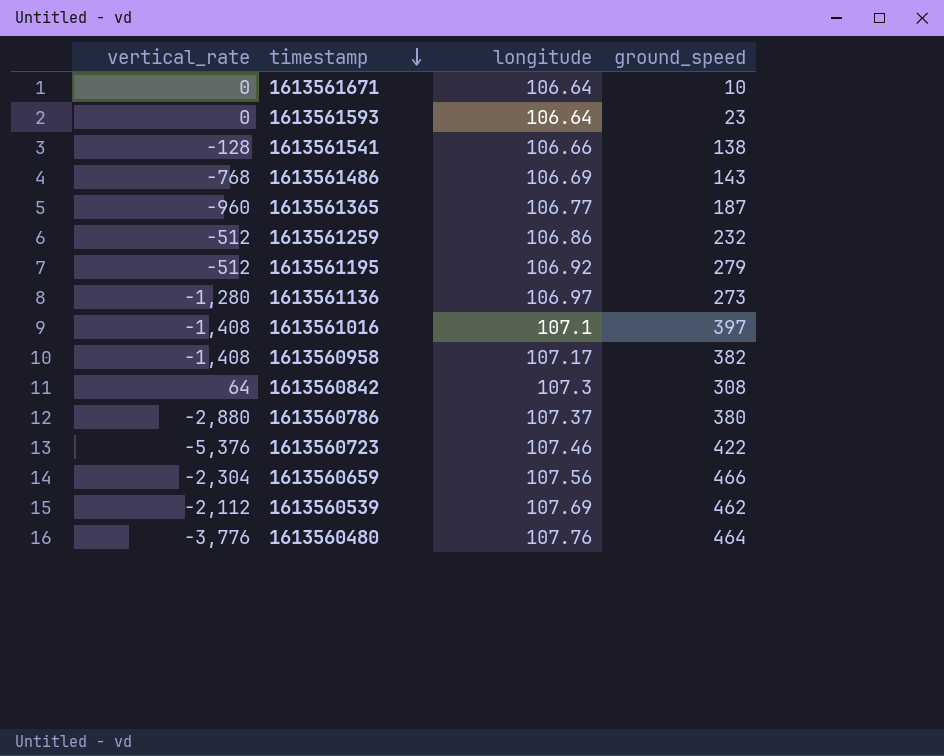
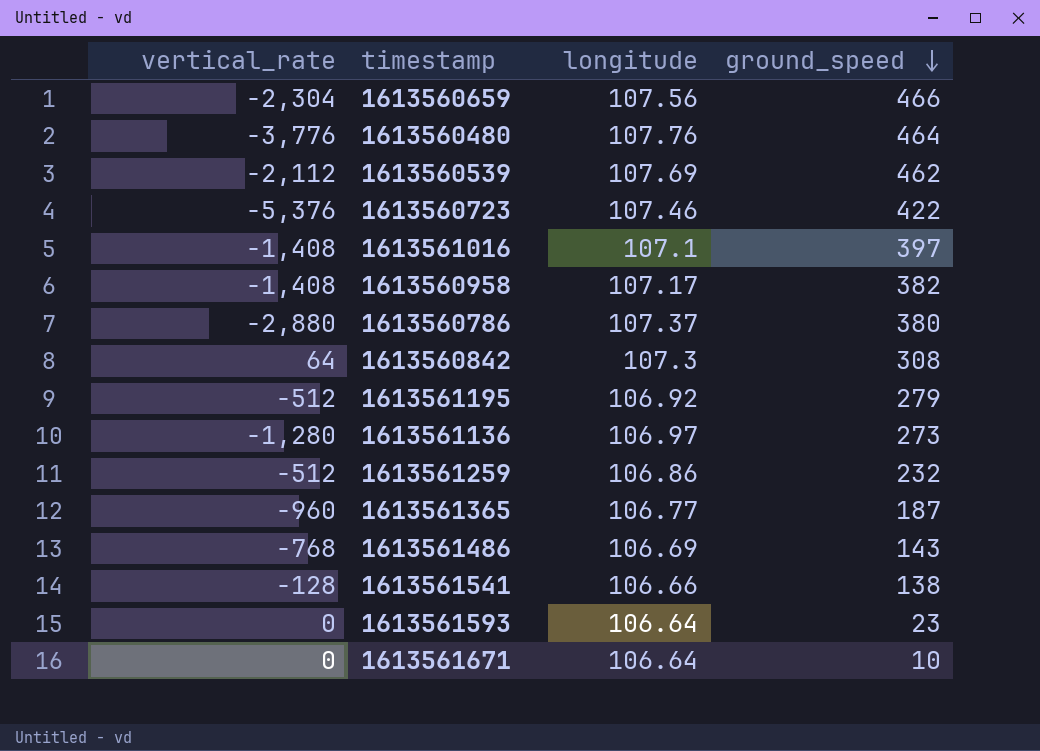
row order: timestamp descending -> ground_speed descending

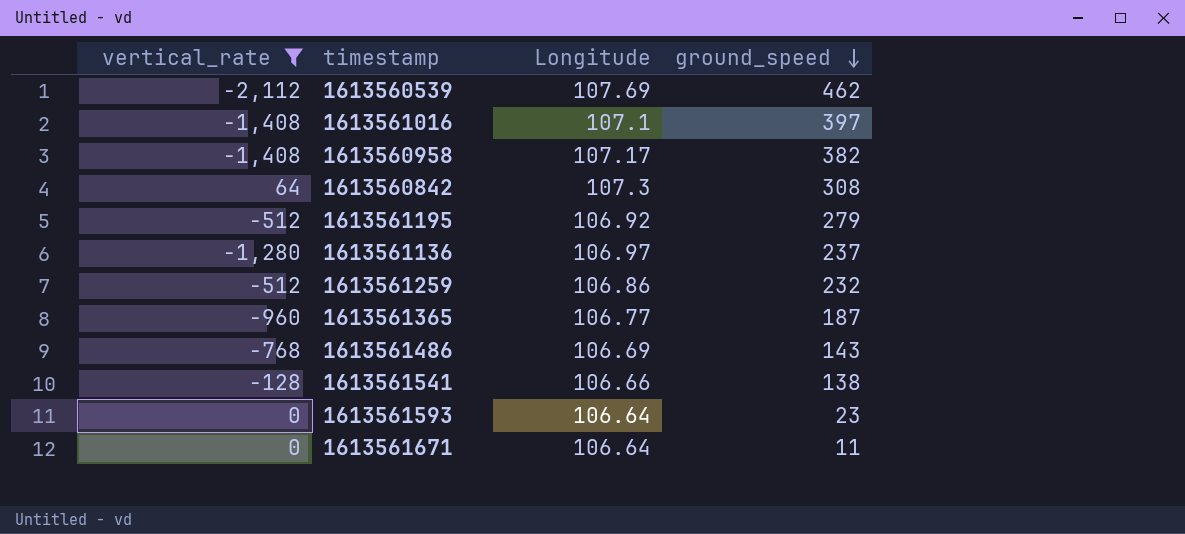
filter: none -> vertical_rate >= -2,112
column name: longitude -> Longitude
1613561136 | ground_speed: 273 -> 237
1613561671 | ground_speed: 10 -> 11

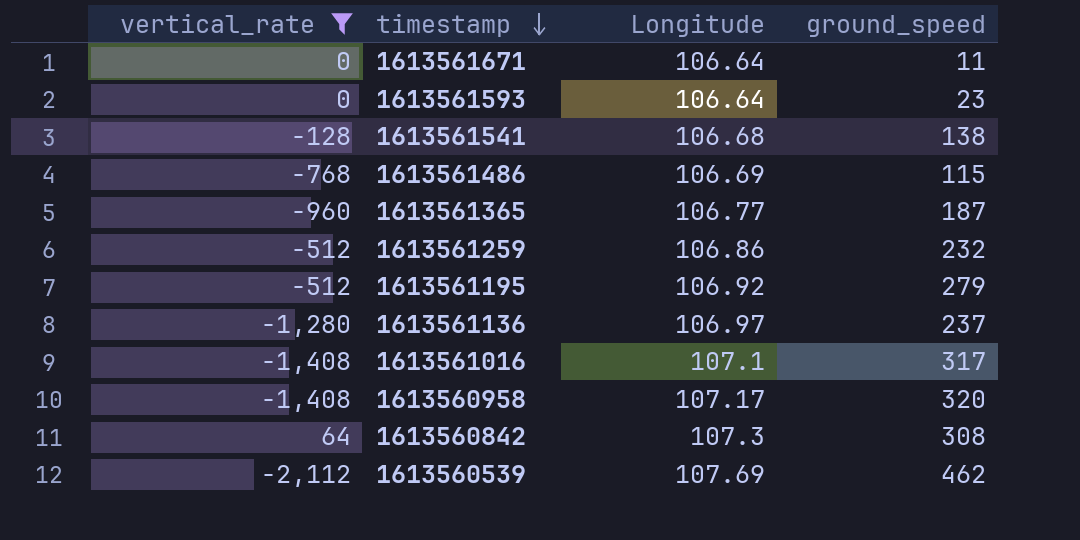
row order: ground_speed descending -> timestamp descending
1613561541 | Longitude: 106.66 -> 106.68
1613561486 | ground_speed: 143 -> 115
1613561016 | ground_speed: 397 -> 317
1613560958 | ground_speed: 382 -> 320

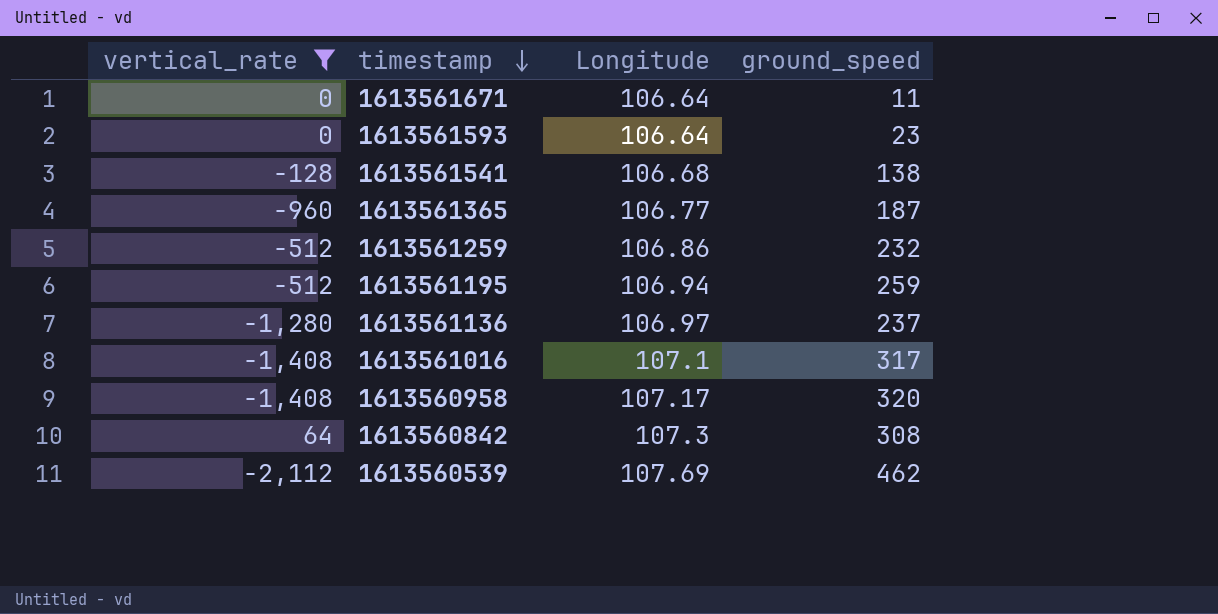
row 1613561486: -768 | 106.69 | 115 -> none
1613561195 | Longitude: 106.92 -> 106.94
1613561195 | ground_speed: 279 -> 259

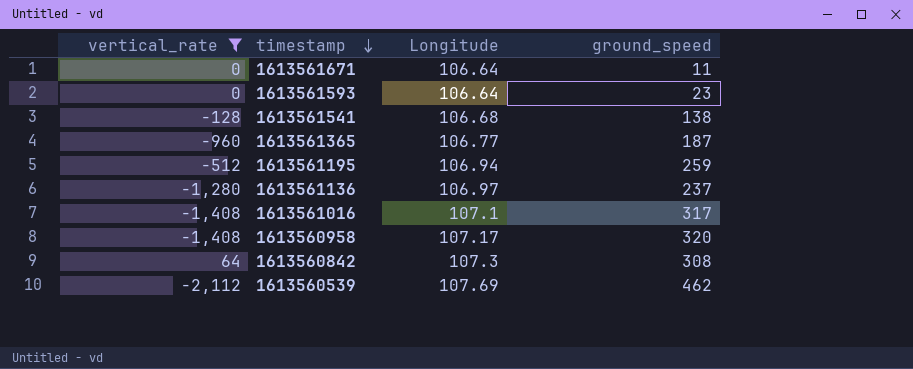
row 1613561259: -512 | 106.86 | 232 -> none

